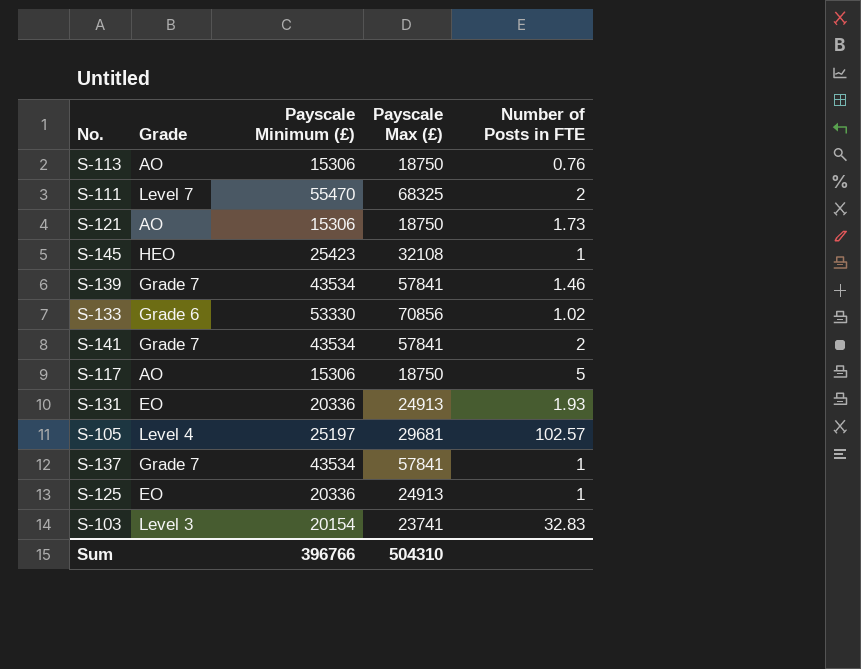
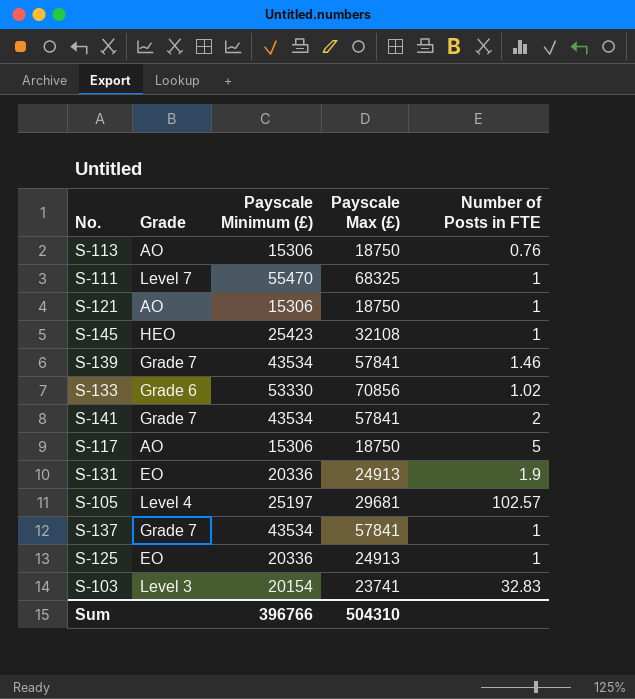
S-111 | Number of Posts in FTE: 2 -> 1
S-121 | Number of Posts in FTE: 1.73 -> 1
S-131 | Number of Posts in FTE: 1.93 -> 1.9

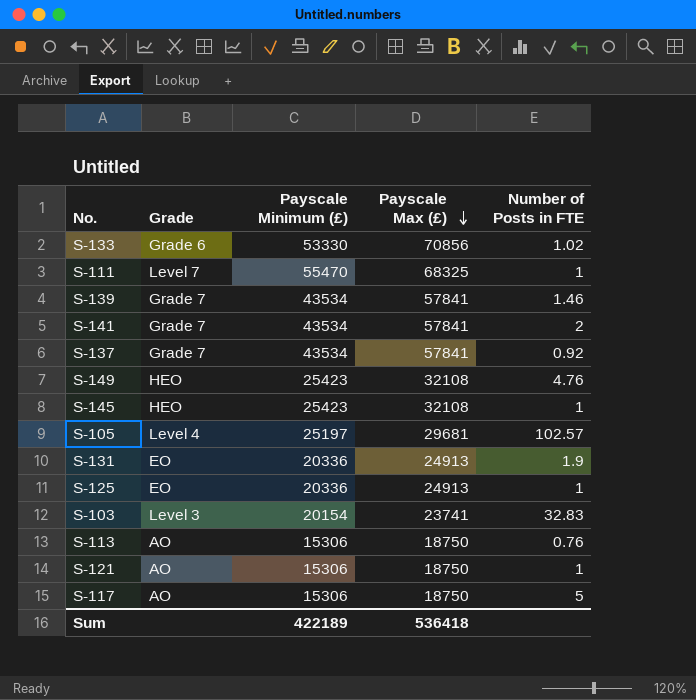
row order: none -> Payscale Max (£) descending
S-137 | Number of Posts in FTE: 1 -> 0.92
row S-149: none -> HEO | 25423 | 32108 | 4.76
Sum | Payscale Minimum (£): 396766 -> 422189
Sum | Payscale Max (£): 504310 -> 536418

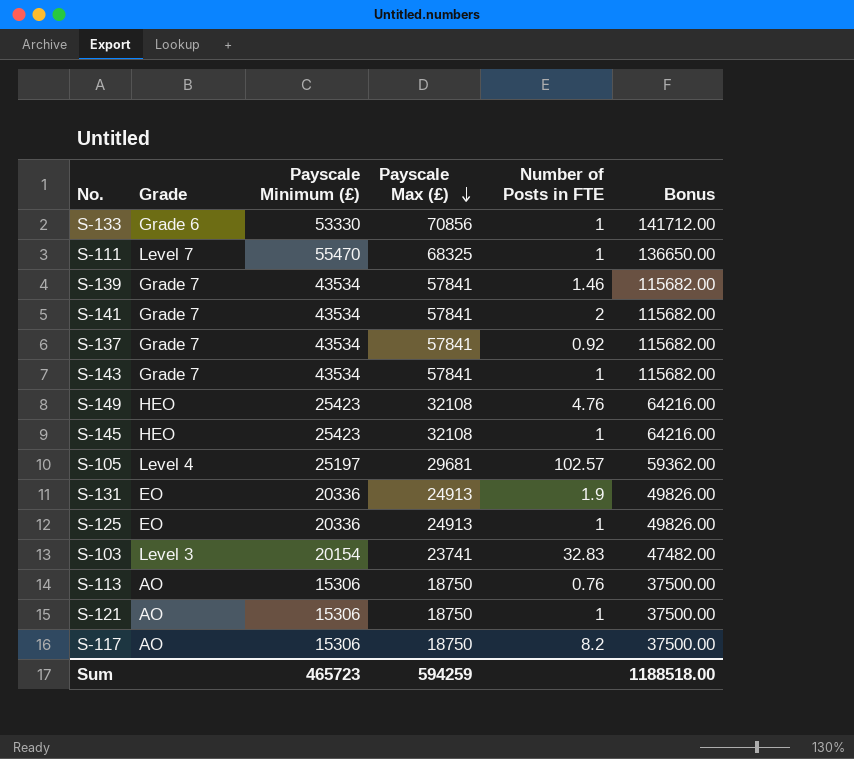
column Bonus | formula: none -> [Payscale Max (£)] * 2
S-133 | Number of Posts in FTE: 1.02 -> 1
row S-143: none -> Grade 7 | 43534 | 57841 | 1 | 115682.00
S-117 | Number of Posts in FTE: 5 -> 8.2
Sum | Payscale Minimum (£): 422189 -> 465723
Sum | Payscale Max (£): 536418 -> 594259

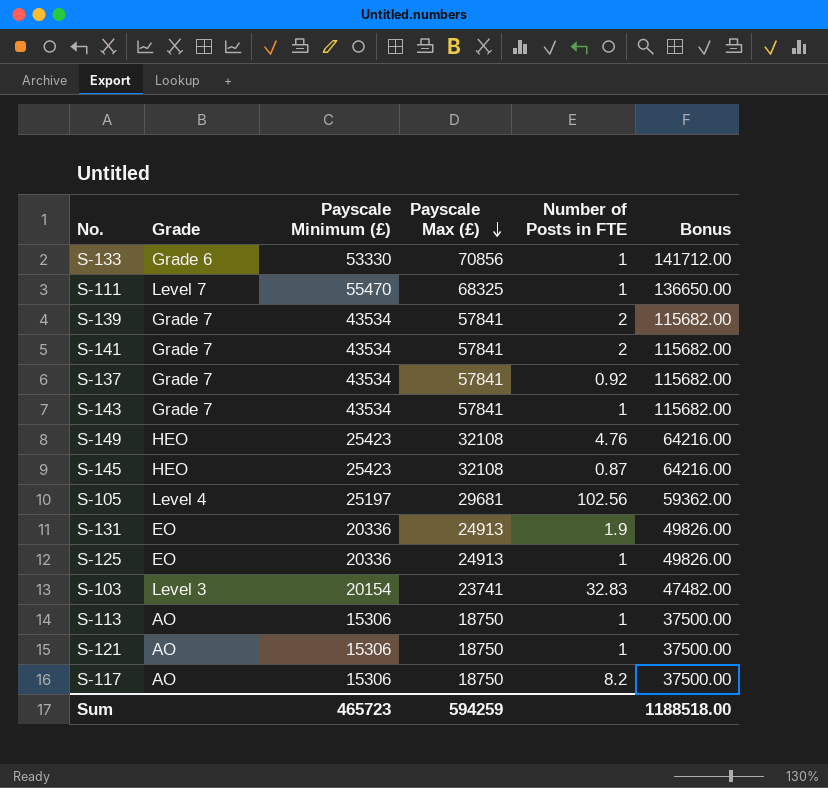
S-139 | Number of Posts in FTE: 1.46 -> 2
S-145 | Number of Posts in FTE: 1 -> 0.87
S-105 | Number of Posts in FTE: 102.57 -> 102.56
S-113 | Number of Posts in FTE: 0.76 -> 1

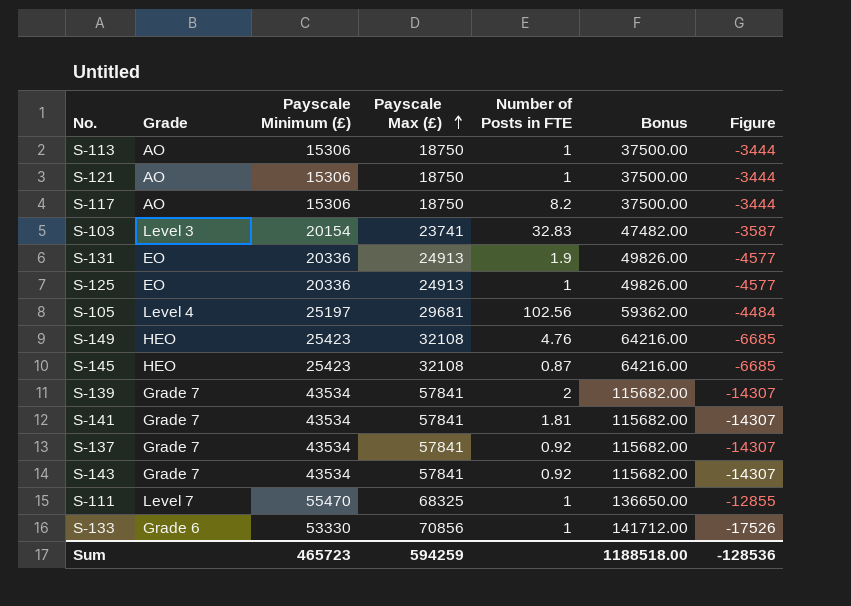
row order: Payscale Max (£) descending -> Payscale Max (£) ascending
column Figure | formula: none -> [Payscale Minimum (£)] - [Payscale Max (£)]
S-141 | Number of Posts in FTE: 2 -> 1.81
S-143 | Number of Posts in FTE: 1 -> 0.92

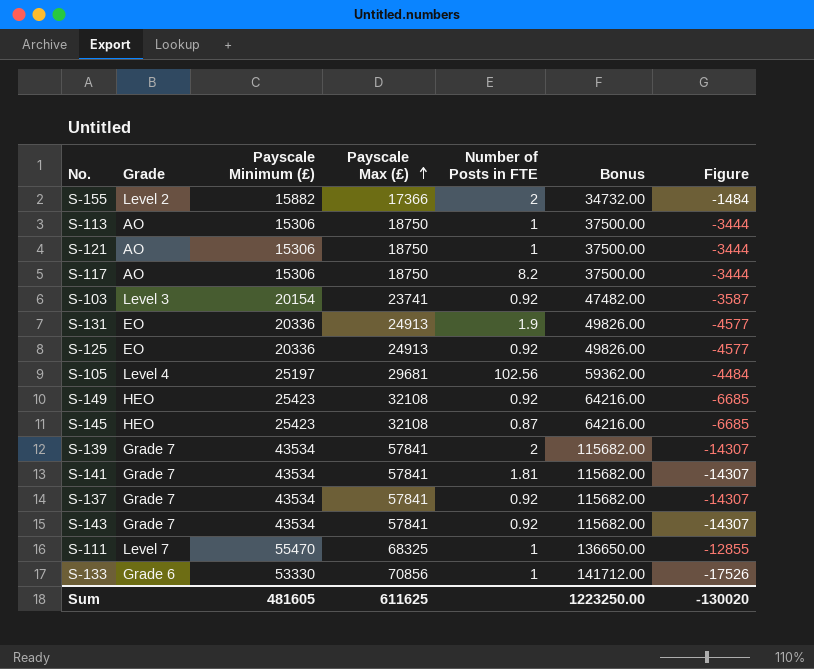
row S-155: none -> Level 2 | 15882 | 17366 | 2 | 34732.00 | -1484
S-103 | Number of Posts in FTE: 32.83 -> 0.92
S-125 | Number of Posts in FTE: 1 -> 0.92
S-149 | Number of Posts in FTE: 4.76 -> 0.92
Sum | Payscale Minimum (£): 465723 -> 481605
Sum | Payscale Max (£): 594259 -> 611625
Sum | Bonus: 1188518.00 -> 1223250.00
Sum | Figure: -128536 -> -130020

